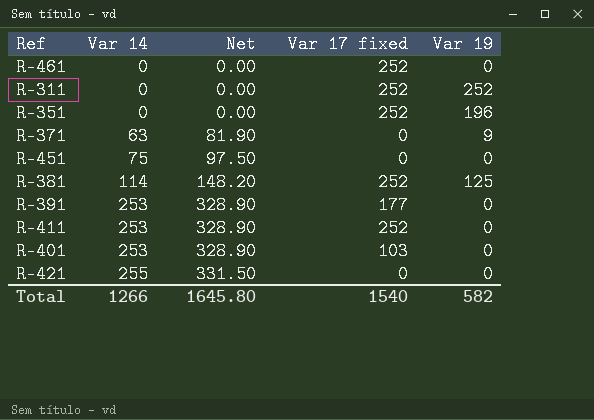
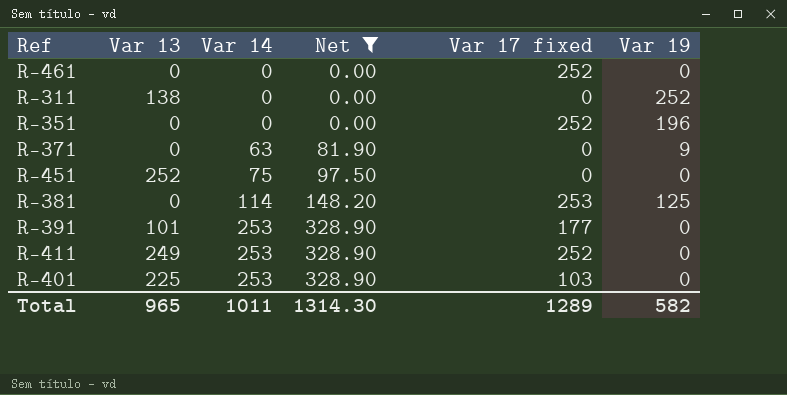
filter: none -> Net != 331.50
column Var 13 | position: none -> 2
R-311 | Var 17 fixed: 252 -> 0
R-381 | Var 17 fixed: 252 -> 253
Total | Var 14: 1266 -> 1011
Total | Net: 1645.80 -> 1314.30
Total | Var 17 fixed: 1540 -> 1289

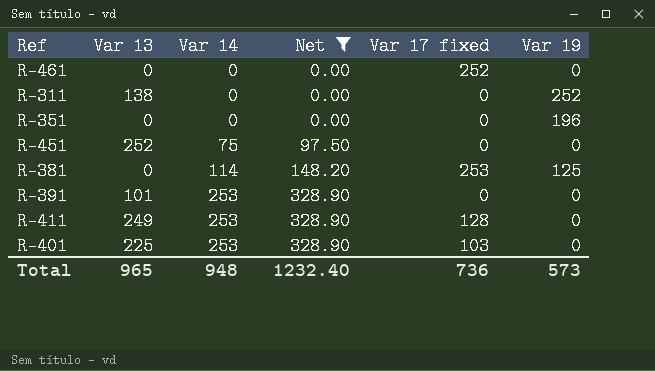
row R-371: 0 | 63 | 81.90 | 0 | 9 -> none
R-351 | Var 17 fixed: 252 -> 0
R-391 | Var 17 fixed: 177 -> 0
R-411 | Var 17 fixed: 252 -> 128
Total | Var 14: 1011 -> 948
Total | Net: 1314.30 -> 1232.40
Total | Var 17 fixed: 1289 -> 736
Total | Var 19: 582 -> 573

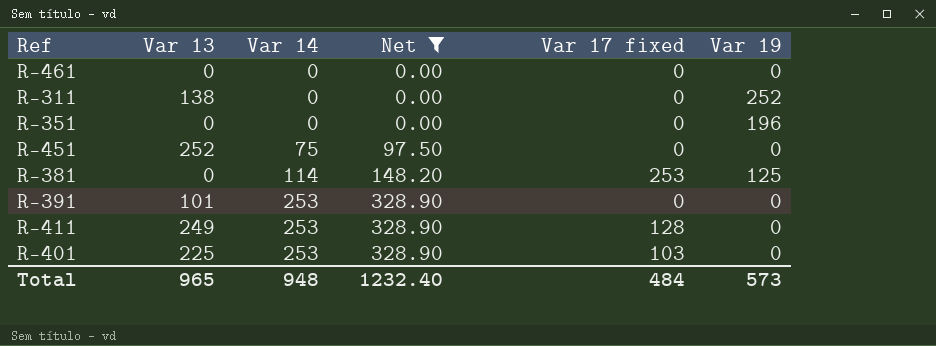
R-461 | Var 17 fixed: 252 -> 0
Total | Var 17 fixed: 736 -> 484

